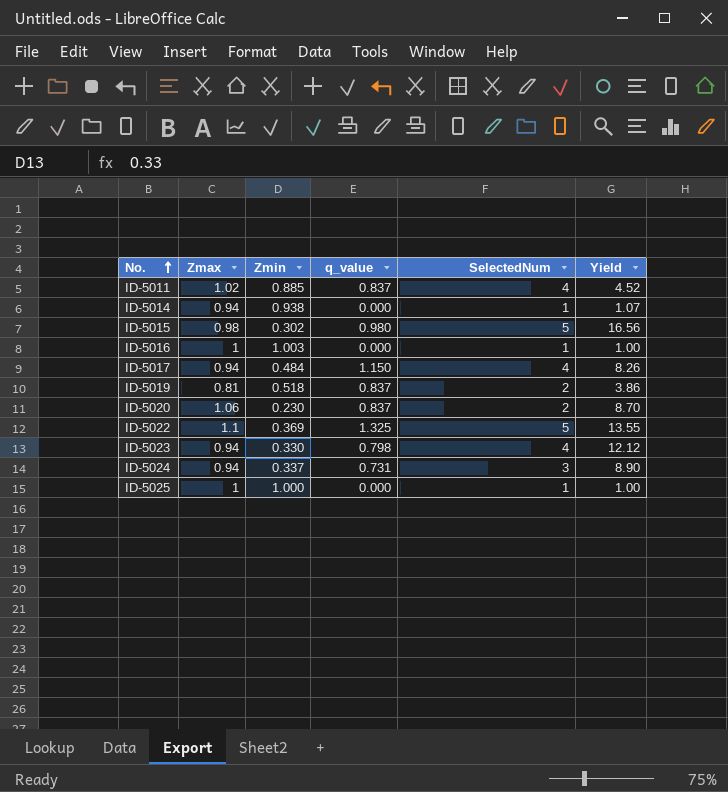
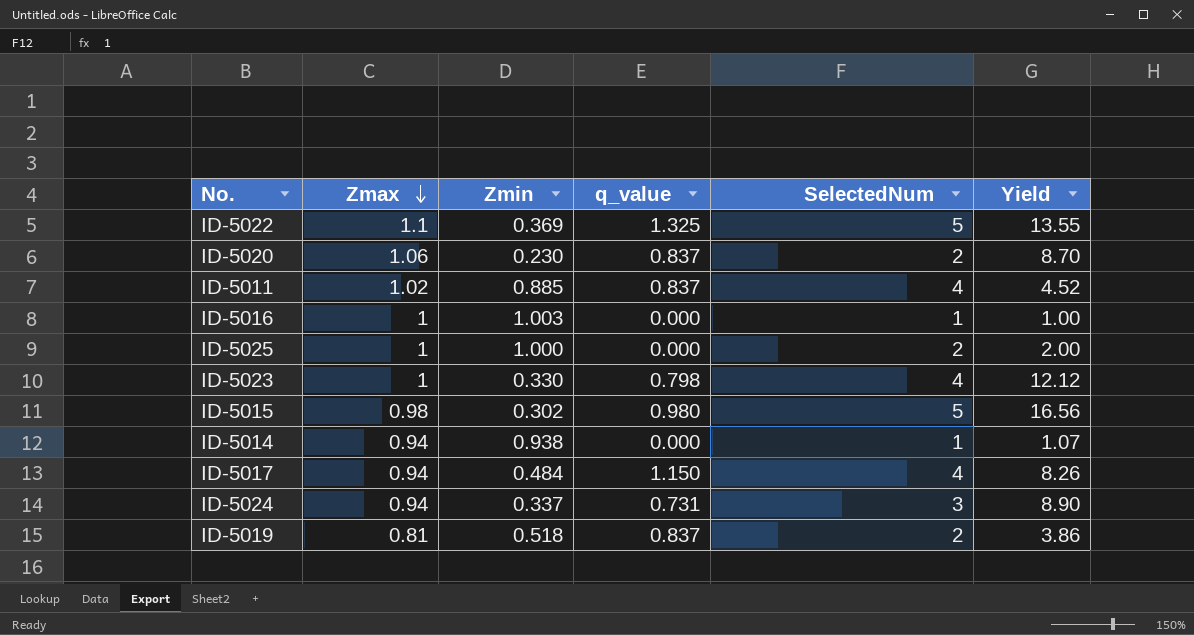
row order: No. ascending -> Zmax descending
ID-5025 | SelectedNum: 1 -> 2
ID-5025 | Yield: 1.00 -> 2.00
ID-5023 | Zmax: 0.94 -> 1

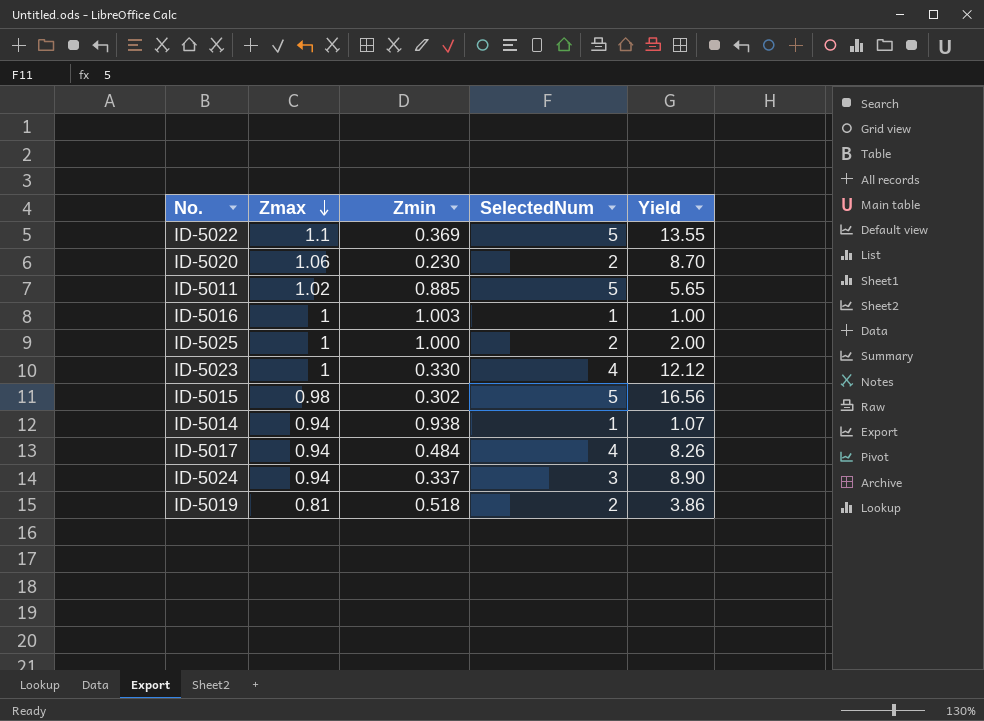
column q_value | position: 4 -> none
ID-5011 | SelectedNum: 4 -> 5
ID-5011 | Yield: 4.52 -> 5.65

